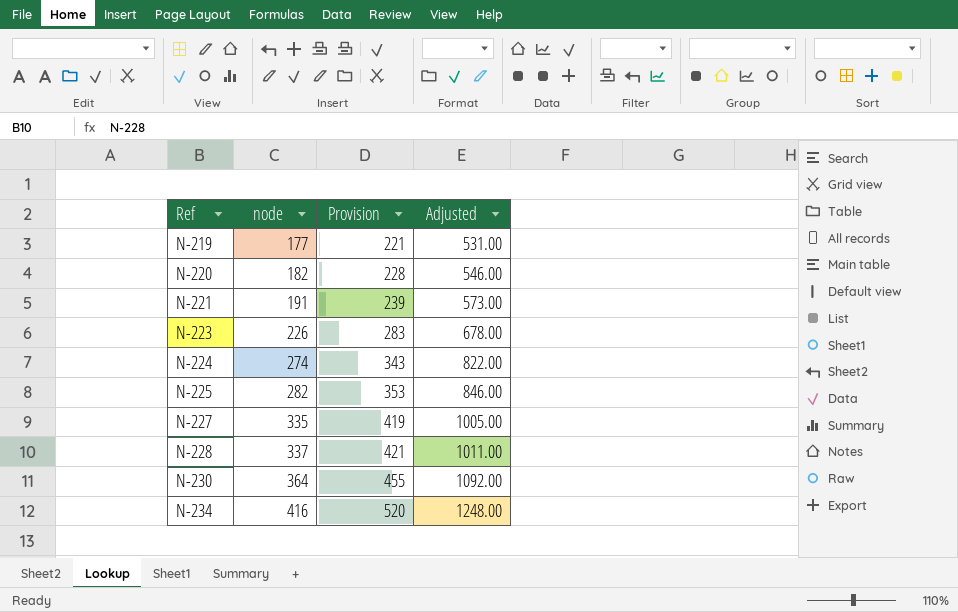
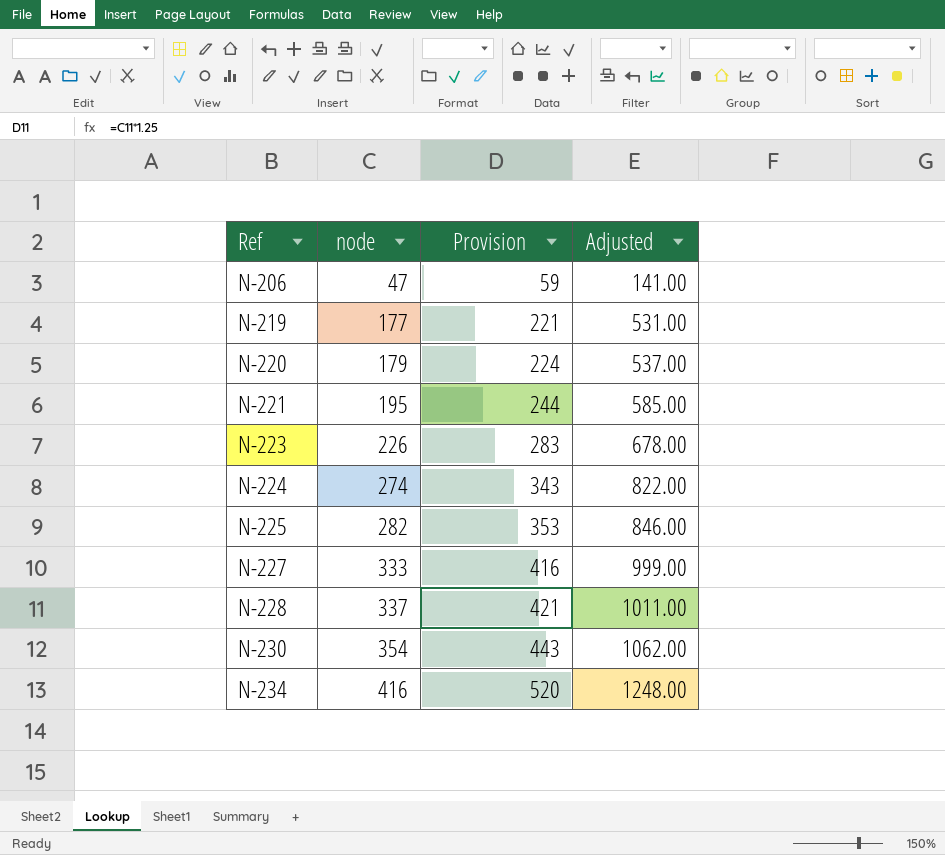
row N-206: none -> 47 | 59 | 141.00
N-220 | node: 182 -> 179
N-220 | Provision: 228 -> 224
N-220 | Adjusted: 546.00 -> 537.00
N-221 | node: 191 -> 195
N-221 | Provision: 239 -> 244
N-221 | Adjusted: 573.00 -> 585.00
N-227 | node: 335 -> 333
N-227 | Provision: 419 -> 416
N-227 | Adjusted: 1005.00 -> 999.00
N-230 | node: 364 -> 354
N-230 | Provision: 455 -> 443
N-230 | Adjusted: 1092.00 -> 1062.00

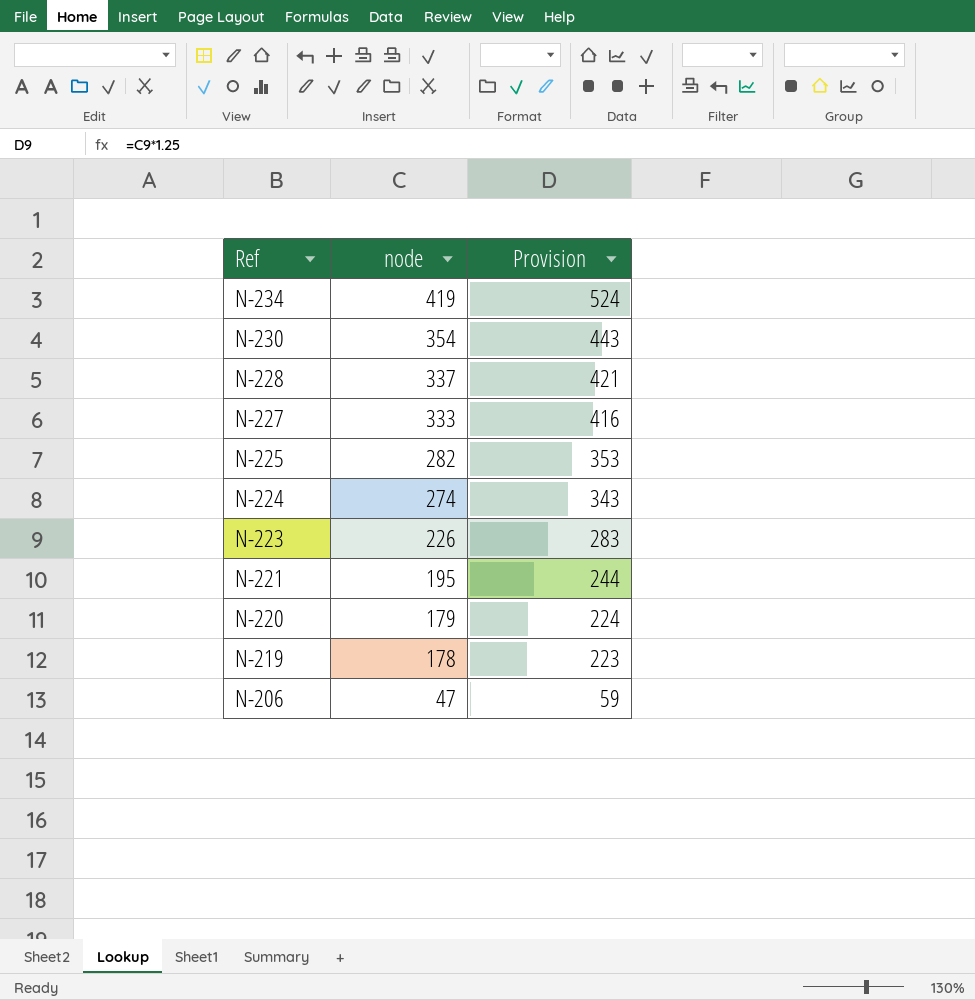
row order: Ref ascending -> Ref descending
column Adjusted | formula: [node] * 3 -> none
N-234 | node: 416 -> 419
N-234 | Provision: 520 -> 524
N-219 | node: 177 -> 178
N-219 | Provision: 221 -> 223

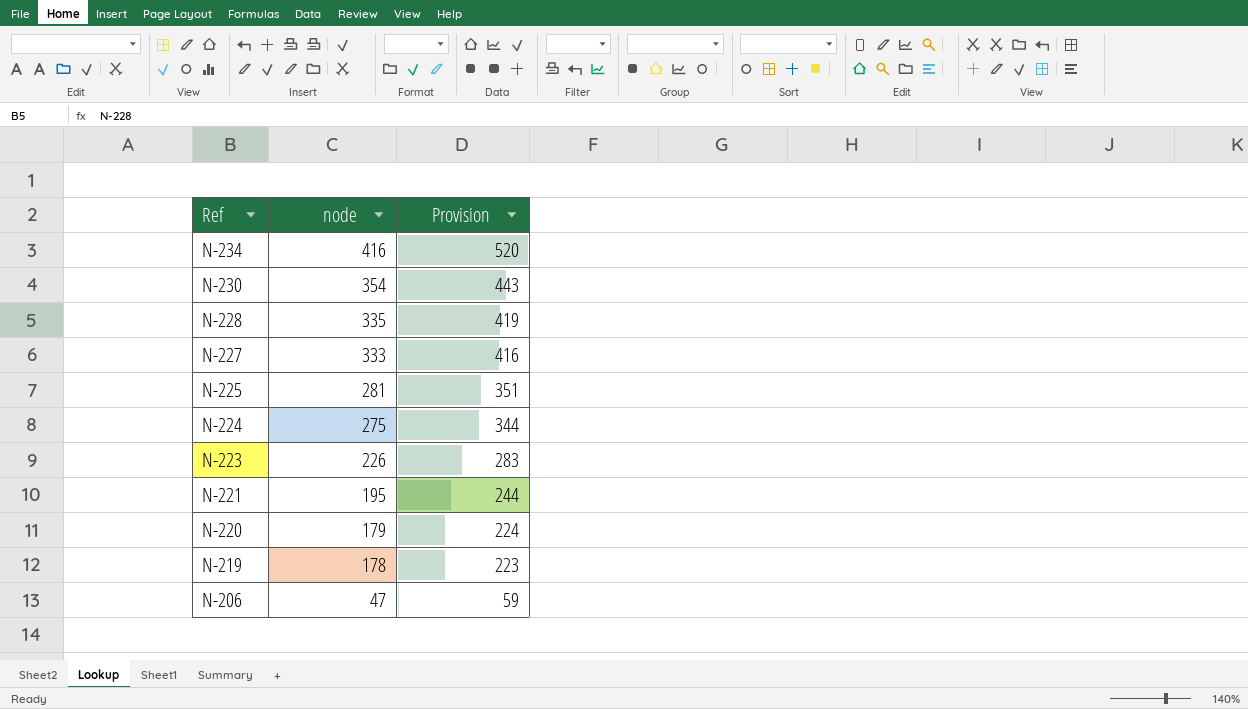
N-234 | node: 419 -> 416
N-234 | Provision: 524 -> 520
N-228 | node: 337 -> 335
N-228 | Provision: 421 -> 419
N-225 | node: 282 -> 281
N-225 | Provision: 353 -> 351
N-224 | node: 274 -> 275
N-224 | Provision: 343 -> 344

